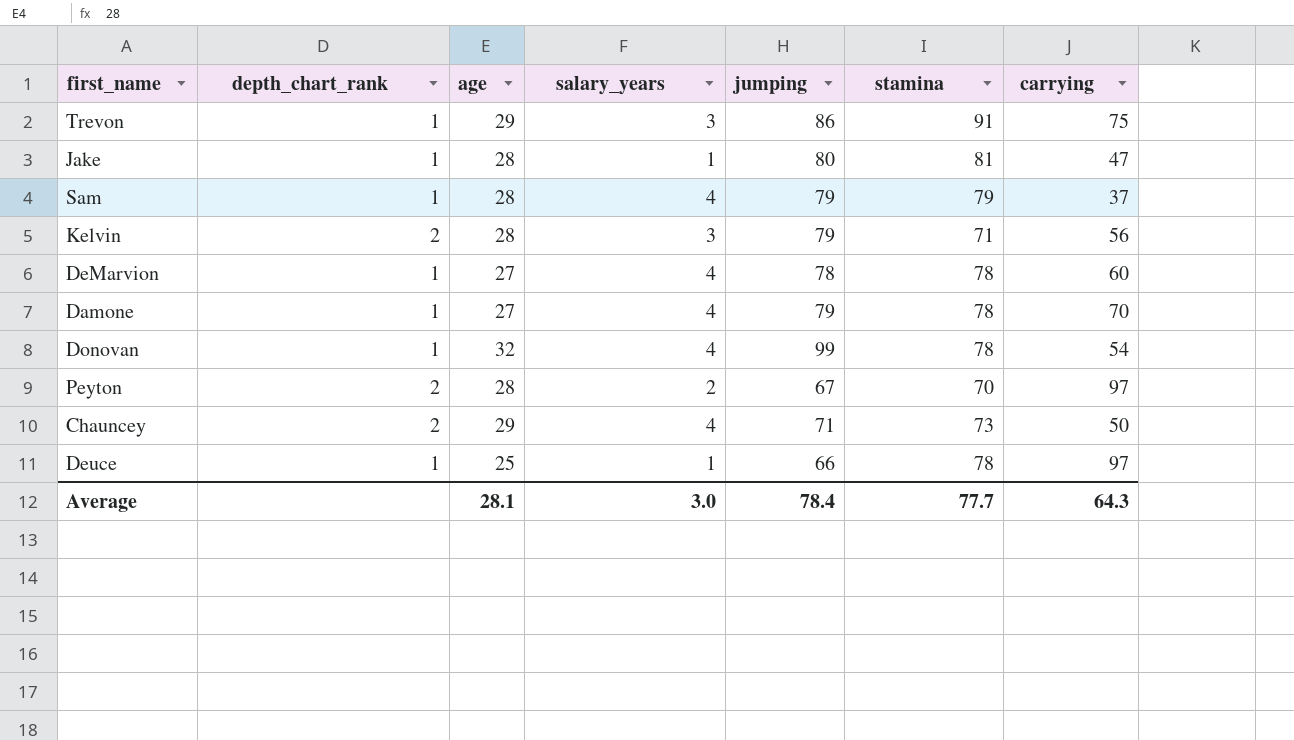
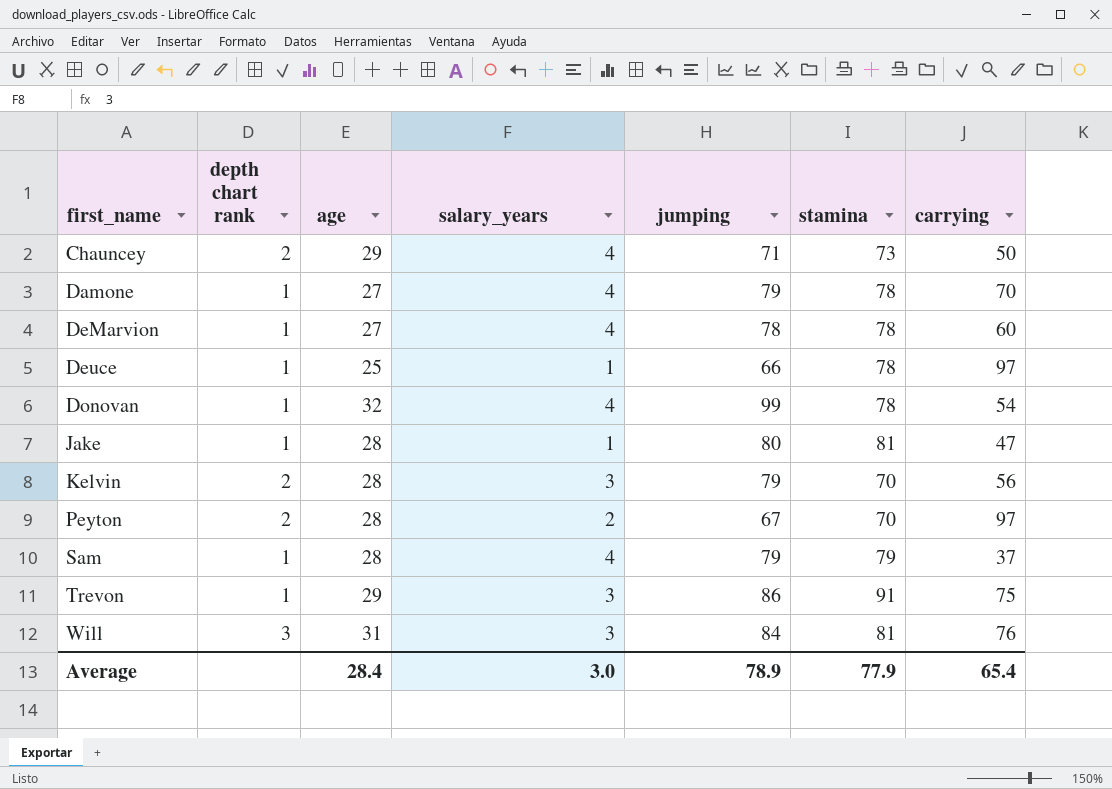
row order: none -> first_name ascending
column name: depth_chart_rank -> depth chart rank
Kelvin | stamina: 71 -> 70
row Will: none -> 3 | 31 | 3 | 84 | 81 | 76
Average | age: 28.1 -> 28.4
Average | jumping: 78.4 -> 78.9
Average | stamina: 77.7 -> 77.9
Average | carrying: 64.3 -> 65.4

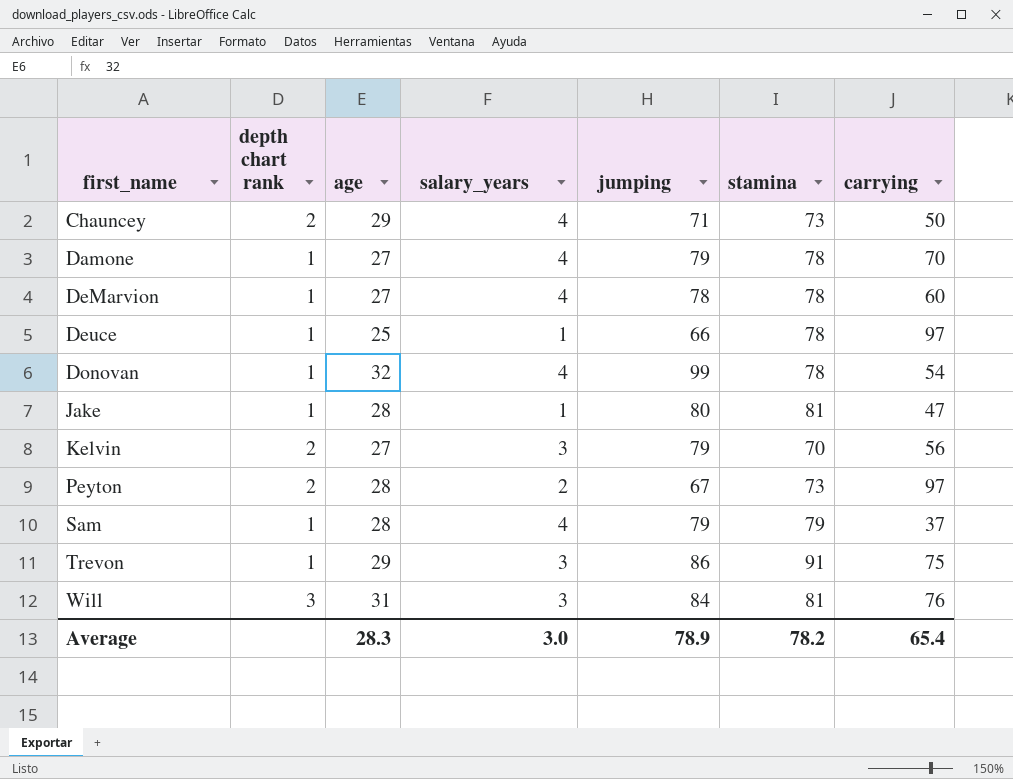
Kelvin | age: 28 -> 27
Peyton | stamina: 70 -> 73
Average | age: 28.4 -> 28.3
Average | stamina: 77.9 -> 78.2

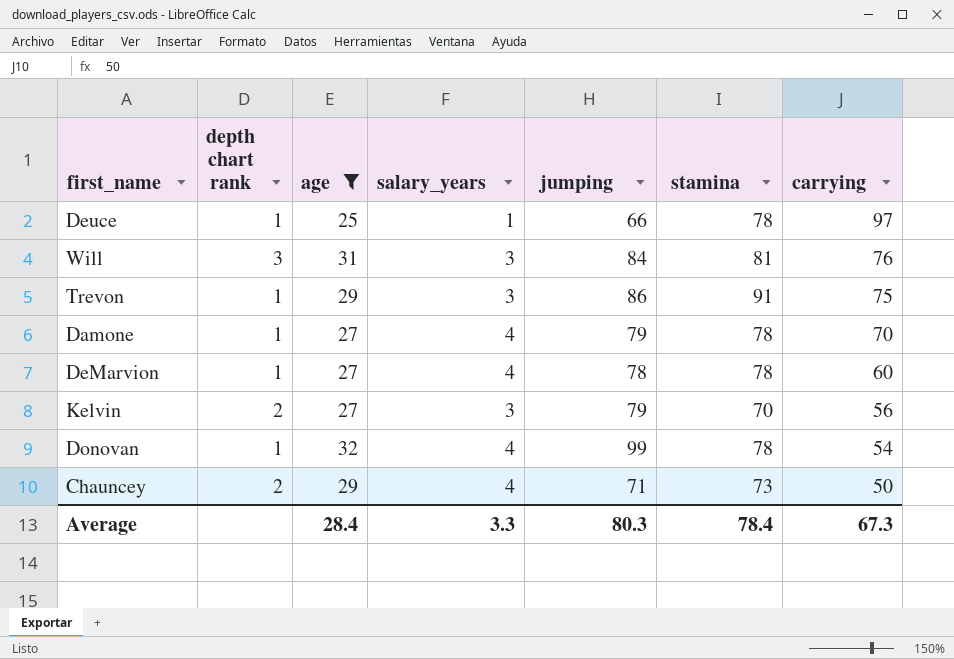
filter: none -> age != 28
row order: first_name ascending -> carrying descending
Average | age: 28.3 -> 28.4
Average | salary_years: 3.0 -> 3.3
Average | jumping: 78.9 -> 80.3
Average | stamina: 78.2 -> 78.4
Average | carrying: 65.4 -> 67.3

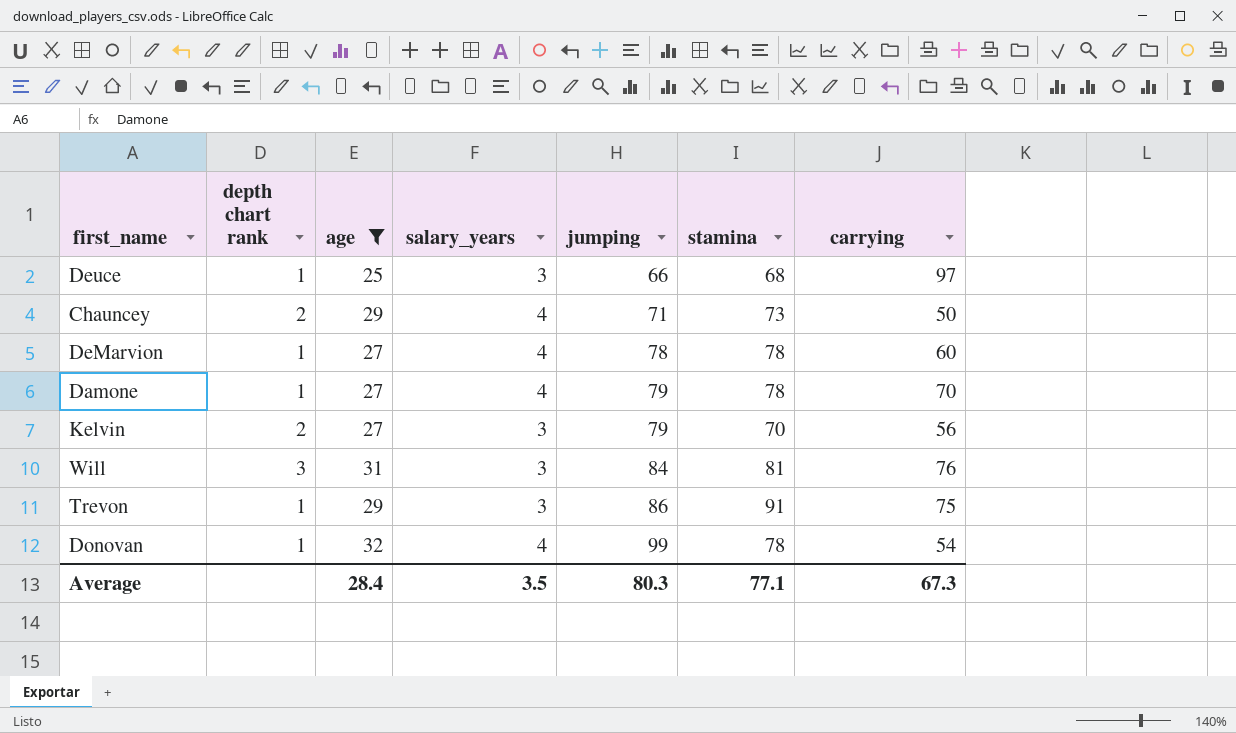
row order: carrying descending -> jumping ascending
Deuce | salary_years: 1 -> 3
Deuce | stamina: 78 -> 68
Average | salary_years: 3.3 -> 3.5
Average | stamina: 78.4 -> 77.1

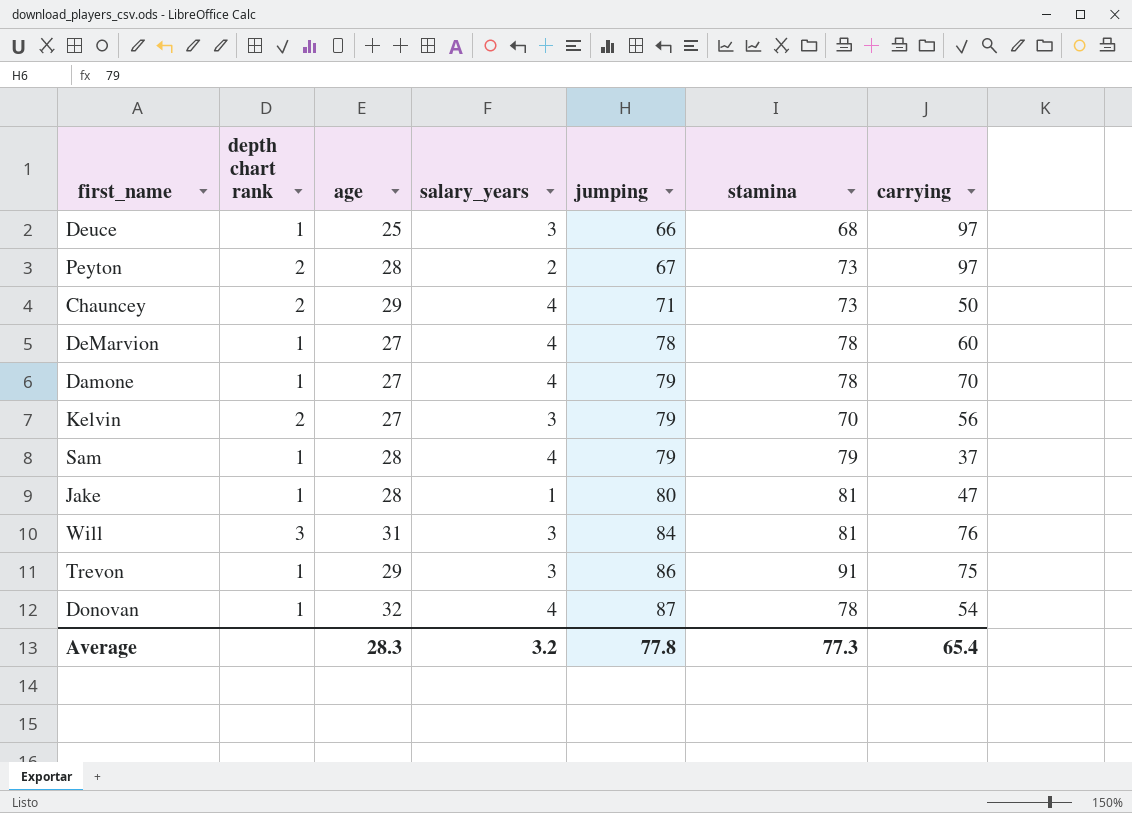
filter: age != 28 -> none
Donovan | jumping: 99 -> 87
Average | age: 28.4 -> 28.3
Average | salary_years: 3.5 -> 3.2
Average | jumping: 80.3 -> 77.8
Average | stamina: 77.1 -> 77.3
Average | carrying: 67.3 -> 65.4

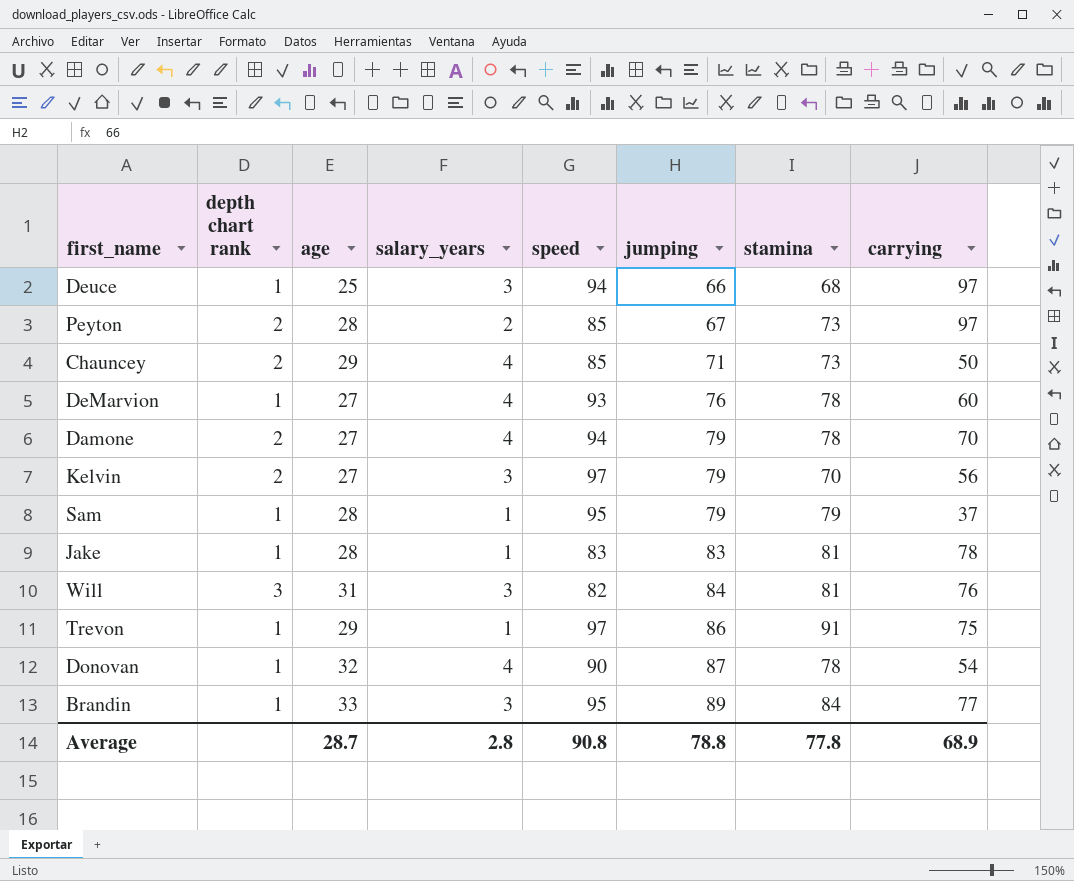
column speed | position: none -> 5
DeMarvion | jumping: 78 -> 76
Damone | depth chart rank: 1 -> 2
Sam | salary_years: 4 -> 1
Jake | jumping: 80 -> 83
Jake | carrying: 47 -> 78
Trevon | salary_years: 3 -> 1
row Brandin: none -> 1 | 33 | 3 | 95 | 89 | 84 | 77
Average | age: 28.3 -> 28.7
Average | salary_years: 3.2 -> 2.8
Average | jumping: 77.8 -> 78.8
Average | stamina: 77.3 -> 77.8
Average | carrying: 65.4 -> 68.9

